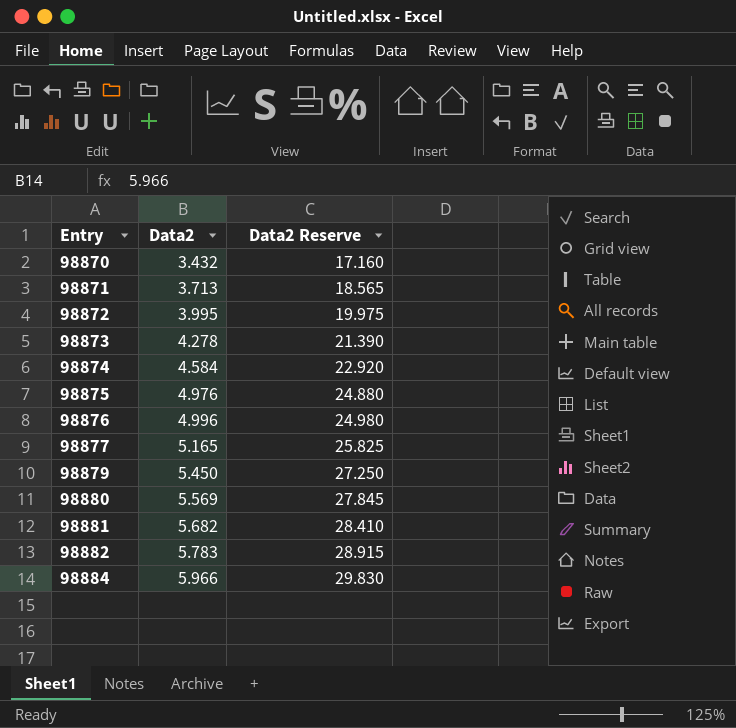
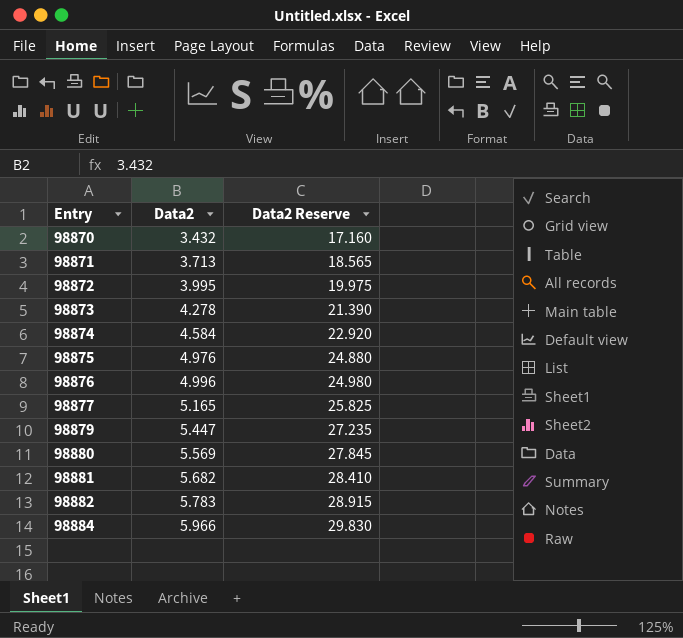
98879 | Data2: 5.450 -> 5.447
98879 | Data2 Reserve: 27.250 -> 27.235

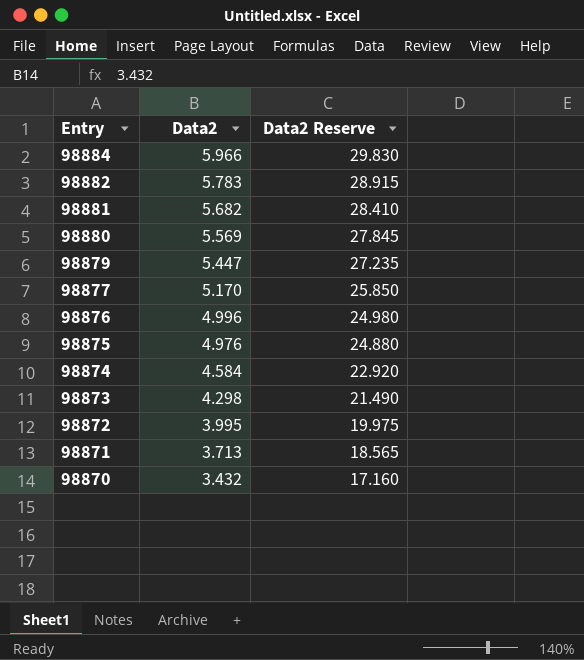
row order: Entry ascending -> Entry descending
98877 | Data2: 5.165 -> 5.170
98877 | Data2 Reserve: 25.825 -> 25.850
98873 | Data2: 4.278 -> 4.298
98873 | Data2 Reserve: 21.390 -> 21.490

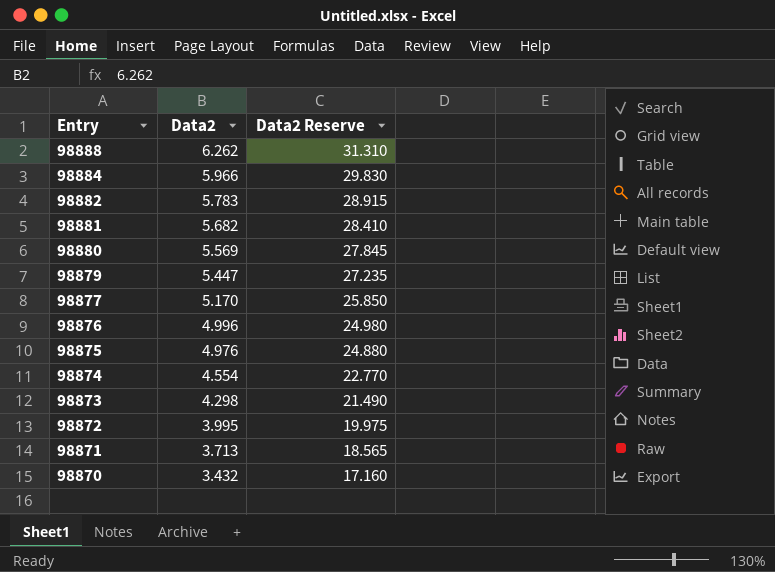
row 98888: none -> 6.262 | 31.310
98874 | Data2: 4.584 -> 4.554
98874 | Data2 Reserve: 22.920 -> 22.770

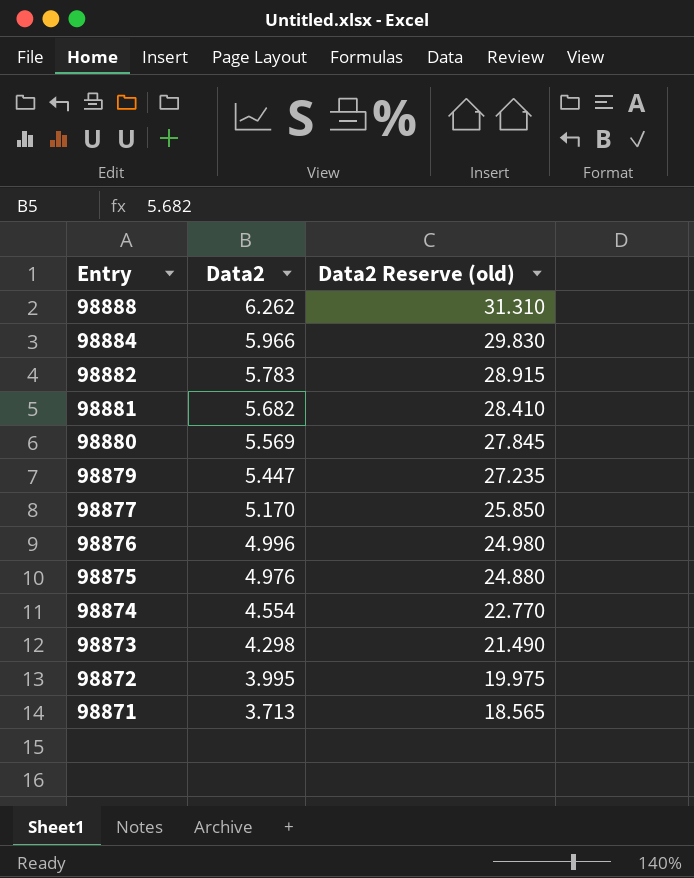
column name: Data2 Reserve -> Data2 Reserve (old)
row 98870: 3.432 | 17.160 -> none

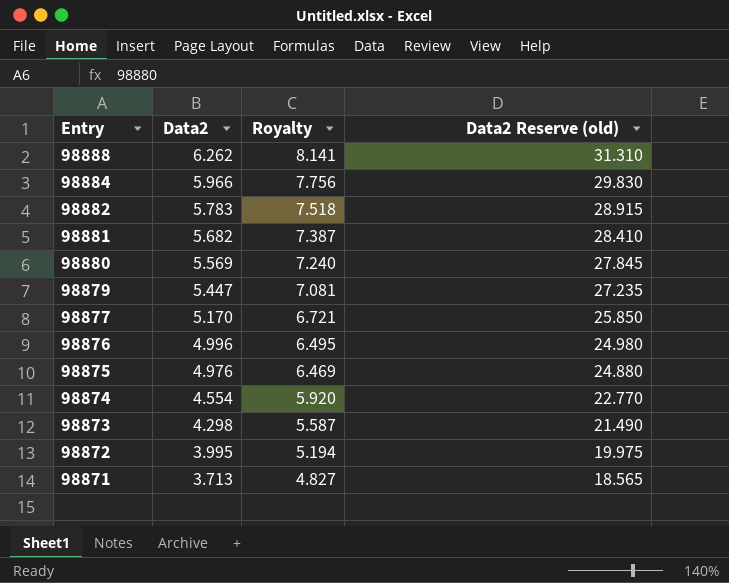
column Royalty | formula: none -> [Data2] * 1.3

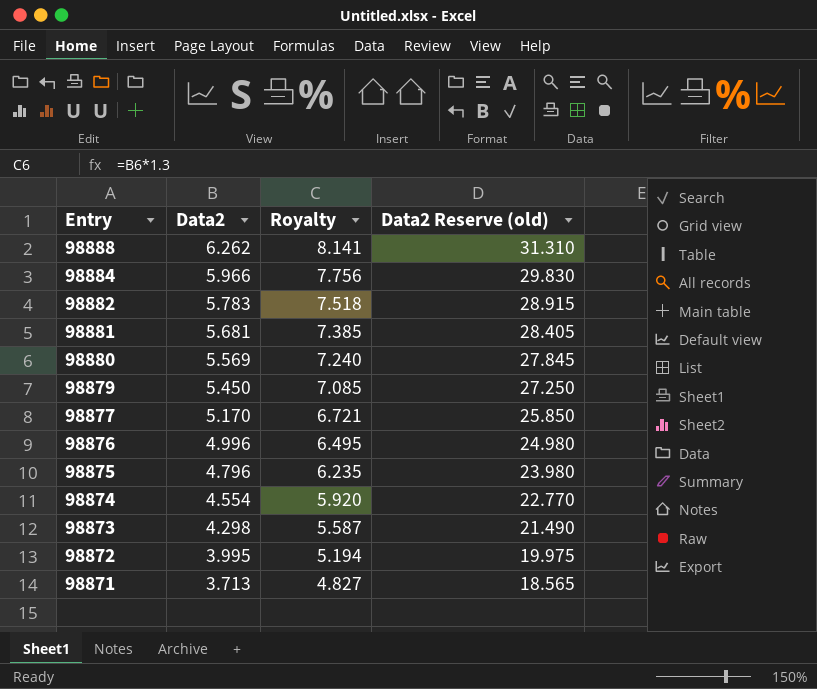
98881 | Data2: 5.682 -> 5.681
98881 | Royalty: 7.387 -> 7.385
98881 | Data2 Reserve (old): 28.410 -> 28.405
98879 | Data2: 5.447 -> 5.450
98879 | Royalty: 7.081 -> 7.085
98879 | Data2 Reserve (old): 27.235 -> 27.250
98875 | Data2: 4.976 -> 4.796
98875 | Royalty: 6.469 -> 6.235
98875 | Data2 Reserve (old): 24.880 -> 23.980

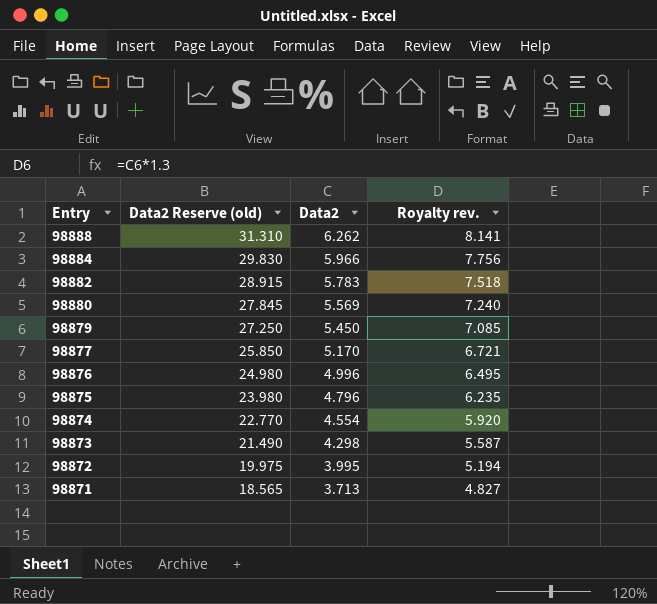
column Data2 Reserve (old) | position: 4 -> 2
column name: Royalty -> Royalty rev.
row 98881: 5.681 | 7.385 | 28.405 -> none

